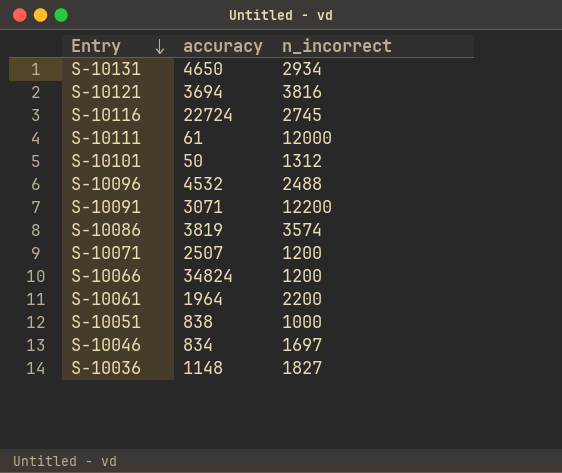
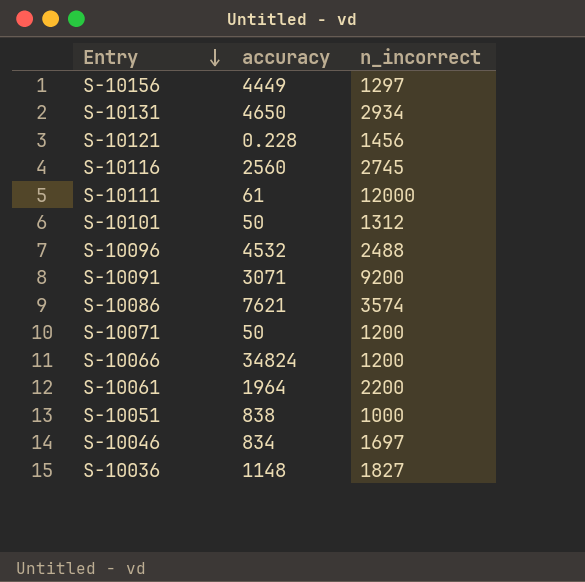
row S-10156: none -> 4449 | 1297
S-10121 | accuracy: 3694 -> 0.228
S-10121 | n_incorrect: 3816 -> 1456
S-10116 | accuracy: 22724 -> 2560
S-10091 | n_incorrect: 12200 -> 9200
S-10086 | accuracy: 3819 -> 7621
S-10071 | accuracy: 2507 -> 50

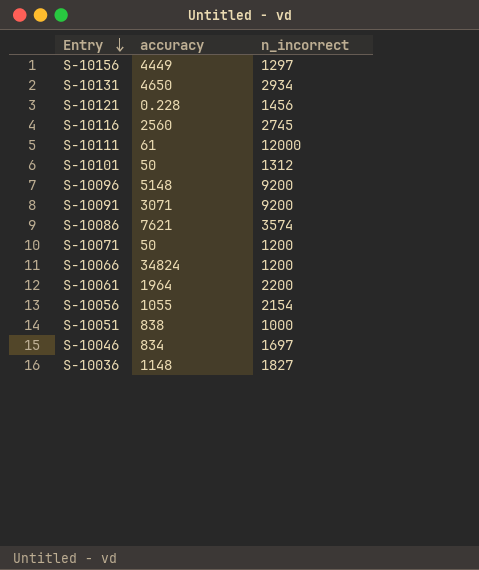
S-10096 | accuracy: 4532 -> 5148
S-10096 | n_incorrect: 2488 -> 9200
row S-10056: none -> 1055 | 2154

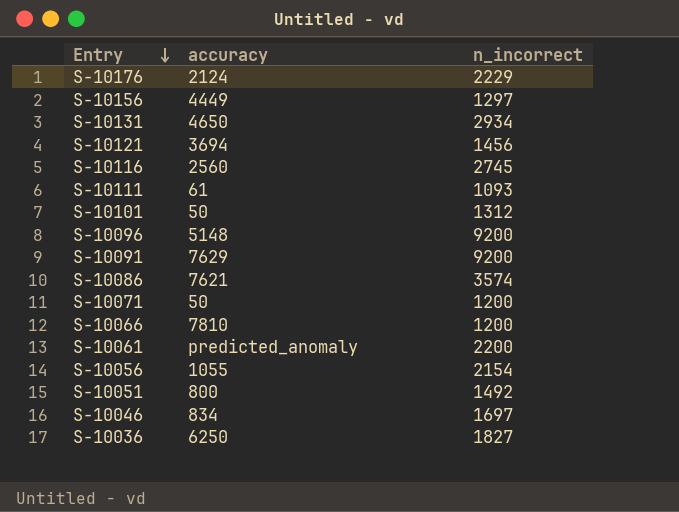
row S-10176: none -> 2124 | 2229
S-10121 | accuracy: 0.228 -> 3694
S-10111 | n_incorrect: 12000 -> 1093
S-10091 | accuracy: 3071 -> 7629
S-10066 | accuracy: 34824 -> 7810
S-10061 | accuracy: 1964 -> predicted_anomaly
S-10051 | accuracy: 838 -> 800
S-10051 | n_incorrect: 1000 -> 1492
S-10036 | accuracy: 1148 -> 6250

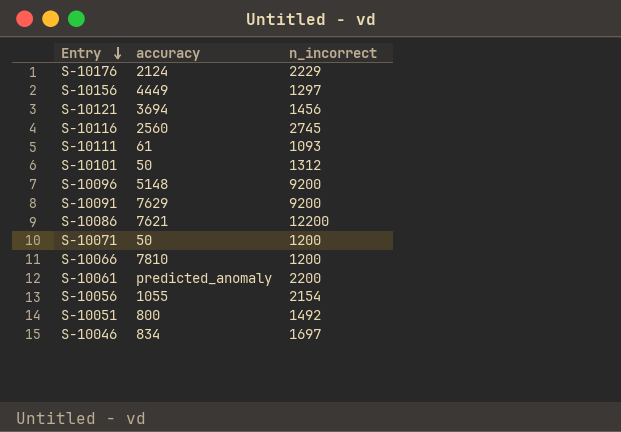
row S-10131: 4650 | 2934 -> none
row S-10036: 6250 | 1827 -> none
S-10086 | n_incorrect: 3574 -> 12200

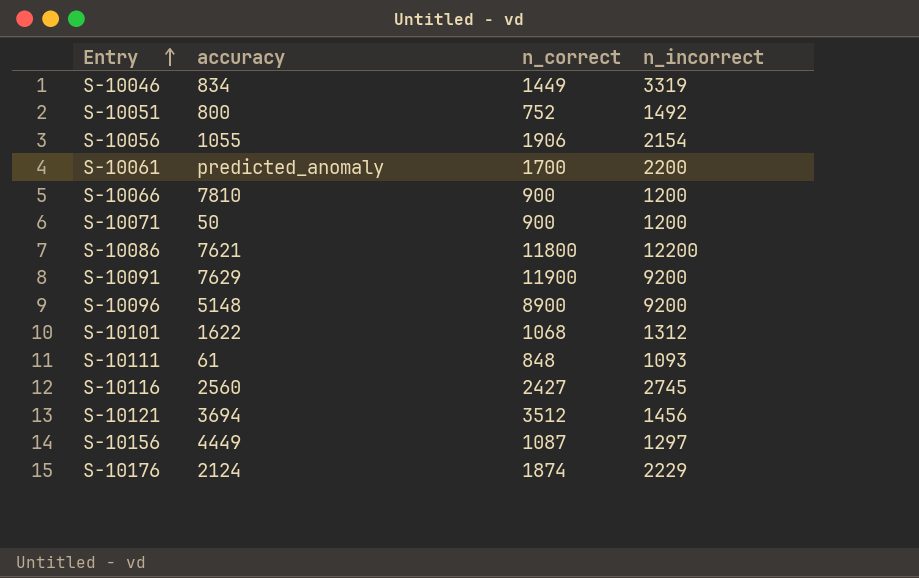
row order: Entry descending -> Entry ascending
column n_correct | position: none -> 3
S-10046 | n_incorrect: 1697 -> 3319
S-10101 | accuracy: 50 -> 1622

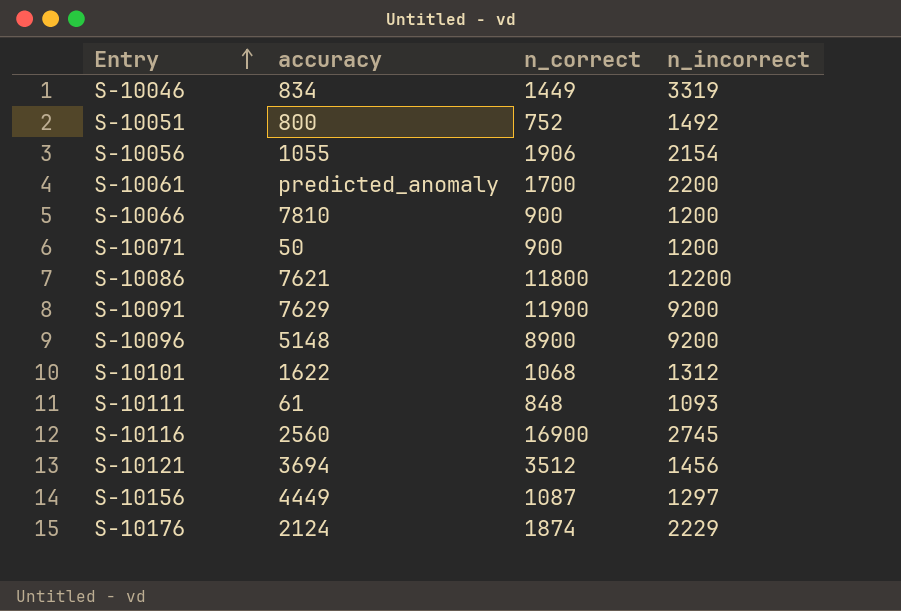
S-10116 | n_correct: 2427 -> 16900

